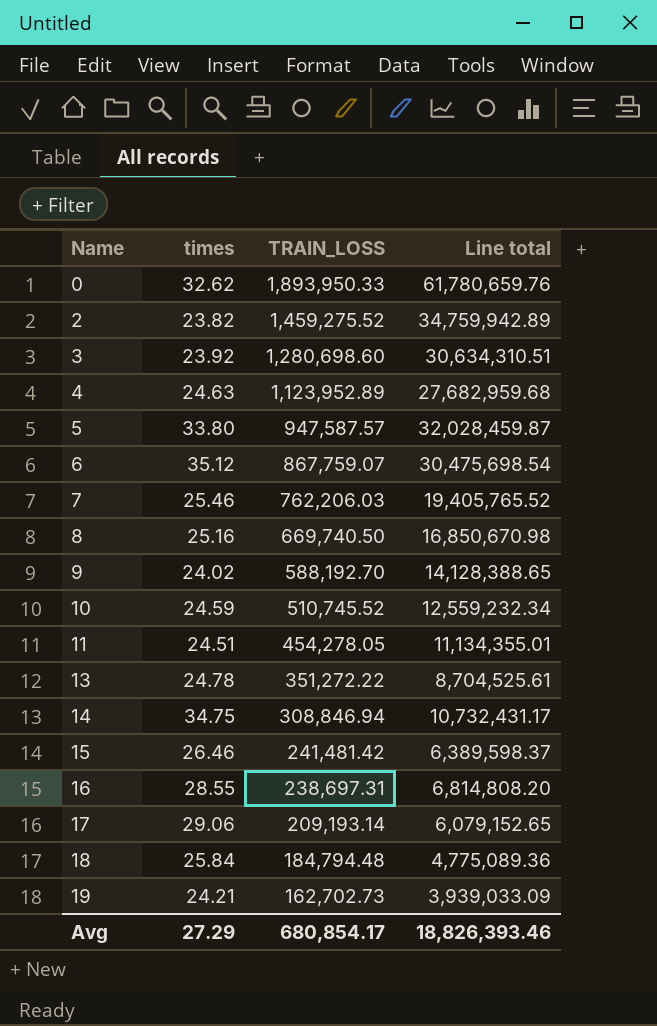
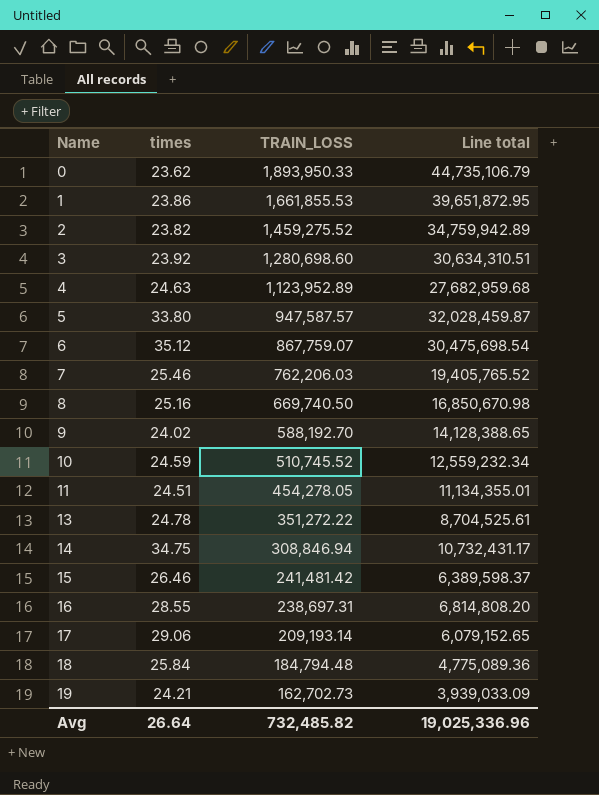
0 | times: 32.62 -> 23.62
0 | Line total: 61,780,659.76 -> 44,735,106.79
row 1: none -> 23.86 | 1,661,855.53 | 39,651,872.95
Avg | times: 27.29 -> 26.64
Avg | TRAIN_LOSS: 680,854.17 -> 732,485.82
Avg | Line total: 18,826,393.46 -> 19,025,336.96

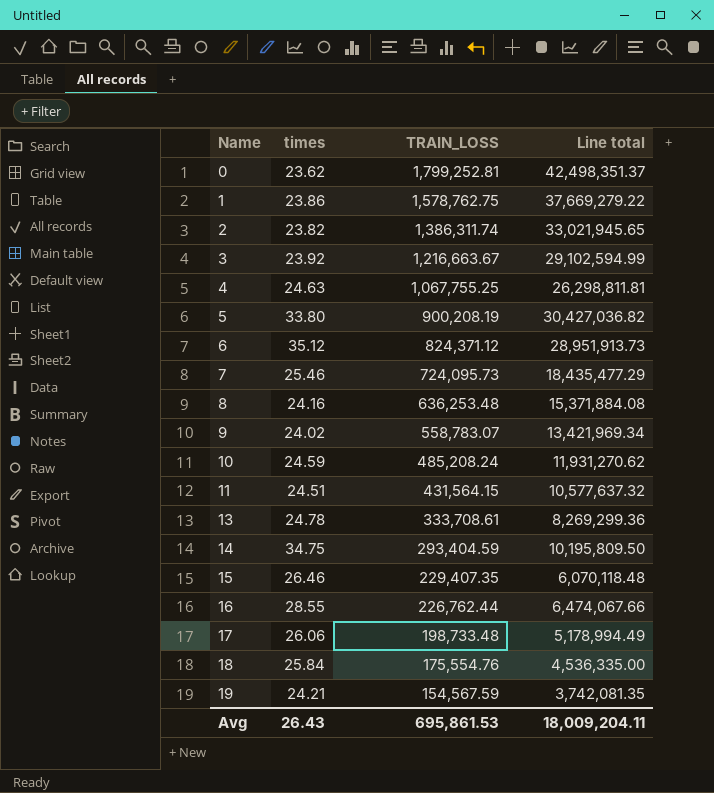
0 | TRAIN_LOSS: 1,893,950.33 -> 1,799,252.81
0 | Line total: 44,735,106.79 -> 42,498,351.37
1 | TRAIN_LOSS: 1,661,855.53 -> 1,578,762.75
1 | Line total: 39,651,872.95 -> 37,669,279.22
2 | TRAIN_LOSS: 1,459,275.52 -> 1,386,311.74
2 | Line total: 34,759,942.89 -> 33,021,945.65
3 | TRAIN_LOSS: 1,280,698.60 -> 1,216,663.67
3 | Line total: 30,634,310.51 -> 29,102,594.99
4 | TRAIN_LOSS: 1,123,952.89 -> 1,067,755.25
4 | Line total: 27,682,959.68 -> 26,298,811.81
5 | TRAIN_LOSS: 947,587.57 -> 900,208.19
5 | Line total: 32,028,459.87 -> 30,427,036.82
6 | TRAIN_LOSS: 867,759.07 -> 824,371.12
6 | Line total: 30,475,698.54 -> 28,951,913.73
7 | TRAIN_LOSS: 762,206.03 -> 724,095.73
7 | Line total: 19,405,765.52 -> 18,435,477.29
8 | times: 25.16 -> 24.16
8 | TRAIN_LOSS: 669,740.50 -> 636,253.48
8 | Line total: 16,850,670.98 -> 15,371,884.08
9 | TRAIN_LOSS: 588,192.70 -> 558,783.07
9 | Line total: 14,128,388.65 -> 13,421,969.34
10 | TRAIN_LOSS: 510,745.52 -> 485,208.24
10 | Line total: 12,559,232.34 -> 11,931,270.62
11 | TRAIN_LOSS: 454,278.05 -> 431,564.15
11 | Line total: 11,134,355.01 -> 10,577,637.32
13 | TRAIN_LOSS: 351,272.22 -> 333,708.61
13 | Line total: 8,704,525.61 -> 8,269,299.36
14 | TRAIN_LOSS: 308,846.94 -> 293,404.59
14 | Line total: 10,732,431.17 -> 10,195,809.50
15 | TRAIN_LOSS: 241,481.42 -> 229,407.35
15 | Line total: 6,389,598.37 -> 6,070,118.48
16 | TRAIN_LOSS: 238,697.31 -> 226,762.44
16 | Line total: 6,814,808.20 -> 6,474,067.66
17 | times: 29.06 -> 26.06
17 | TRAIN_LOSS: 209,193.14 -> 198,733.48
17 | Line total: 6,079,152.65 -> 5,178,994.49
18 | TRAIN_LOSS: 184,794.48 -> 175,554.76
18 | Line total: 4,775,089.36 -> 4,536,335.00
19 | TRAIN_LOSS: 162,702.73 -> 154,567.59
19 | Line total: 3,939,033.09 -> 3,742,081.35
Avg | times: 26.64 -> 26.43
Avg | TRAIN_LOSS: 732,485.82 -> 695,861.53
Avg | Line total: 19,025,336.96 -> 18,009,204.11

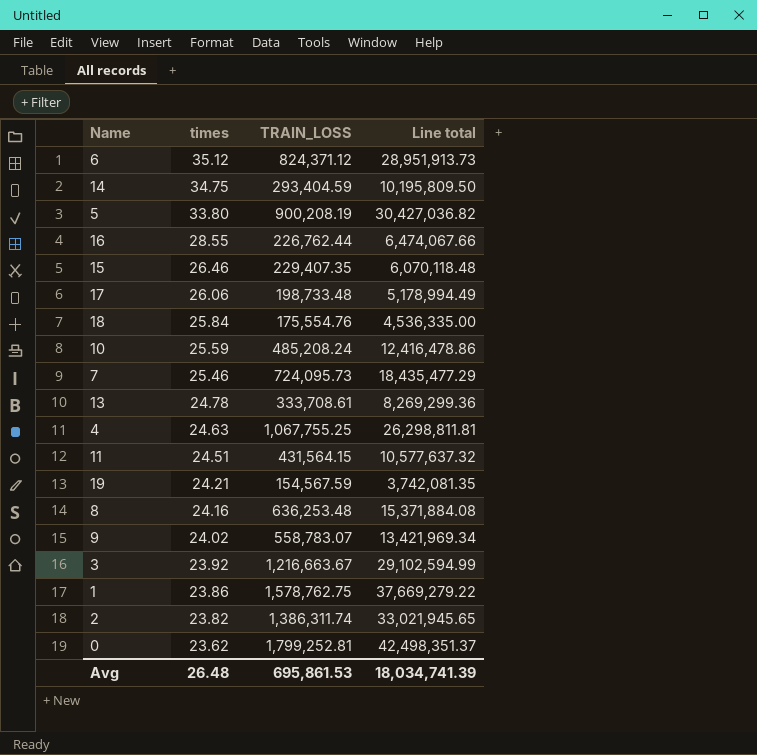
row order: Name ascending -> times descending
10 | times: 24.59 -> 25.59
10 | Line total: 11,931,270.62 -> 12,416,478.86
Avg | times: 26.43 -> 26.48
Avg | Line total: 18,009,204.11 -> 18,034,741.39

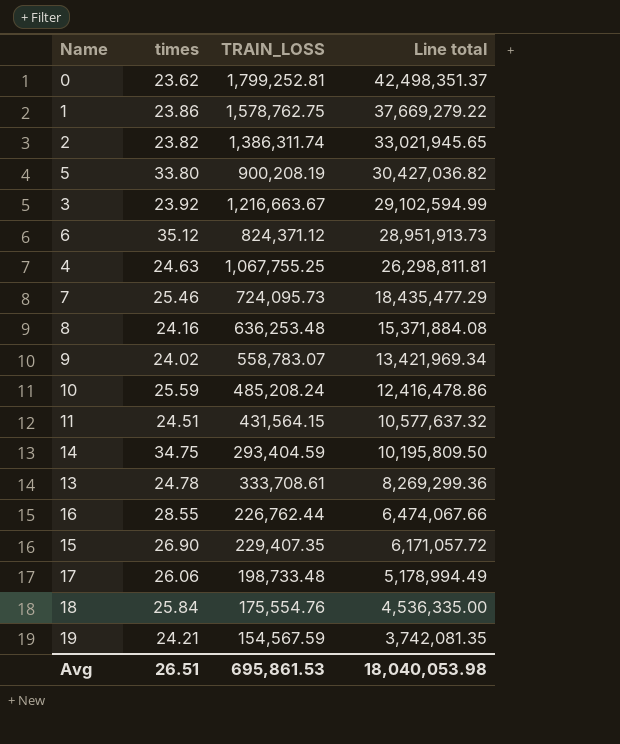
row order: times descending -> Line total descending
15 | times: 26.46 -> 26.90
15 | Line total: 6,070,118.48 -> 6,171,057.72
Avg | times: 26.48 -> 26.51
Avg | Line total: 18,034,741.39 -> 18,040,053.98

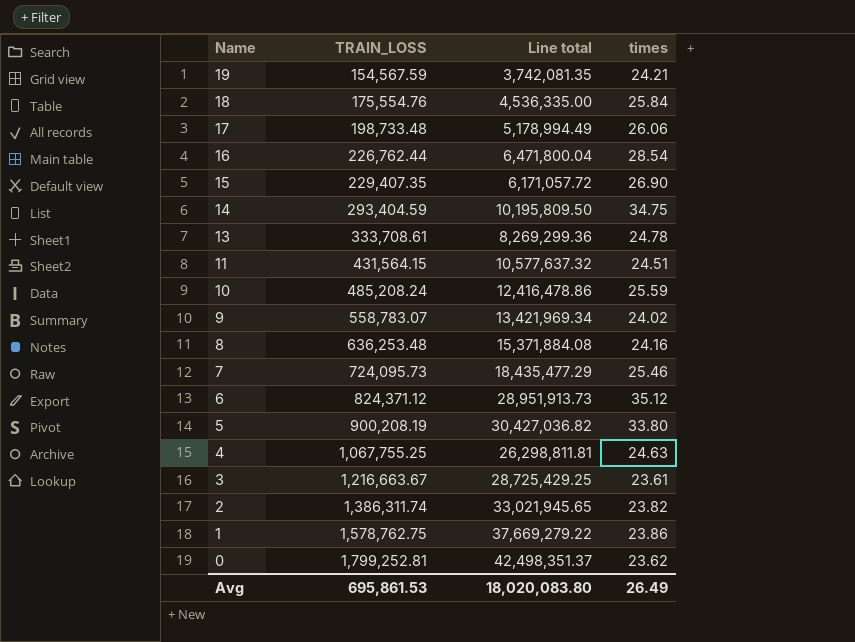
row order: Line total descending -> Name descending
column times | position: 2 -> 4
16 | Line total: 6,474,067.66 -> 6,471,800.04
16 | times: 28.55 -> 28.54
3 | Line total: 29,102,594.99 -> 28,725,429.25
3 | times: 23.92 -> 23.61
Avg | Line total: 18,040,053.98 -> 18,020,083.80
Avg | times: 26.51 -> 26.49

